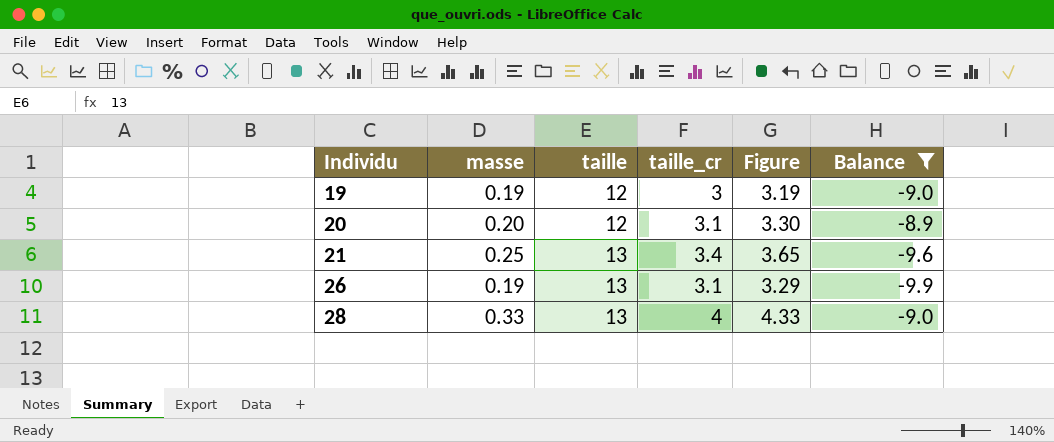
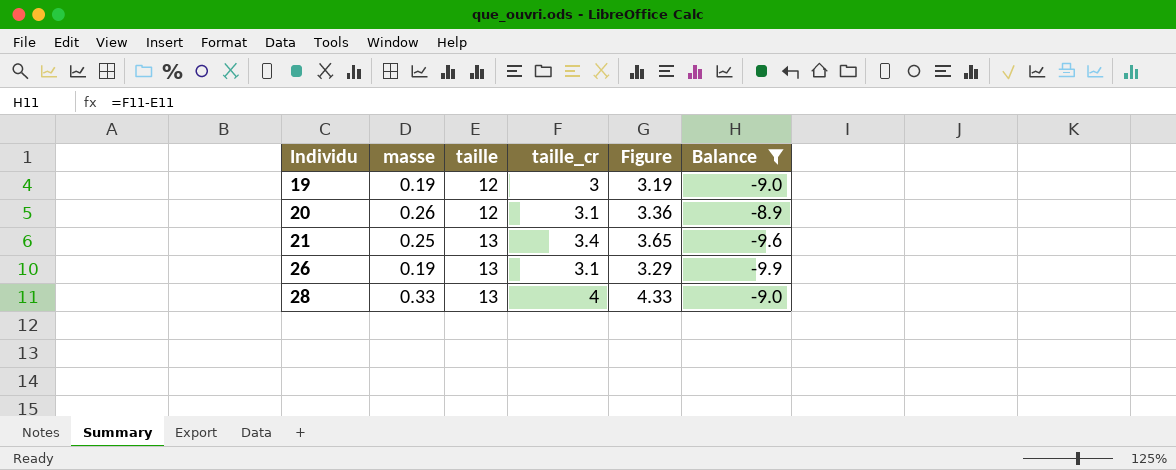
20 | masse: 0.20 -> 0.26
20 | Figure: 3.30 -> 3.36

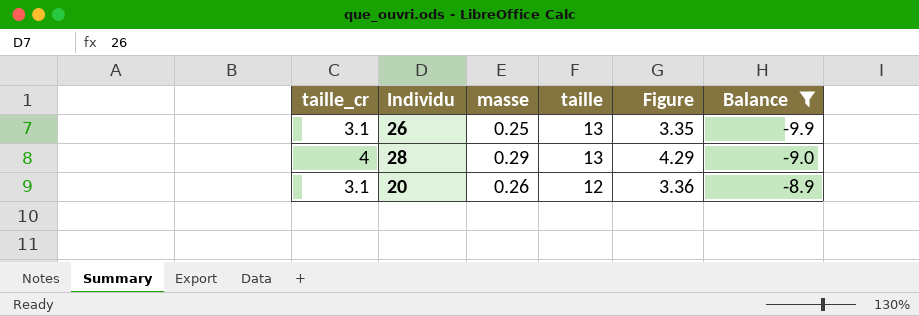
row order: Individu ascending -> taille descending
column taille_cr | position: 4 -> 1
row 19: 0.19 | 12 | 3 | 3.19 | -9.0 -> none
row 21: 0.25 | 13 | 3.4 | 3.65 | -9.6 -> none
26 | masse: 0.19 -> 0.25
26 | Figure: 3.29 -> 3.35
28 | masse: 0.33 -> 0.29
28 | Figure: 4.33 -> 4.29

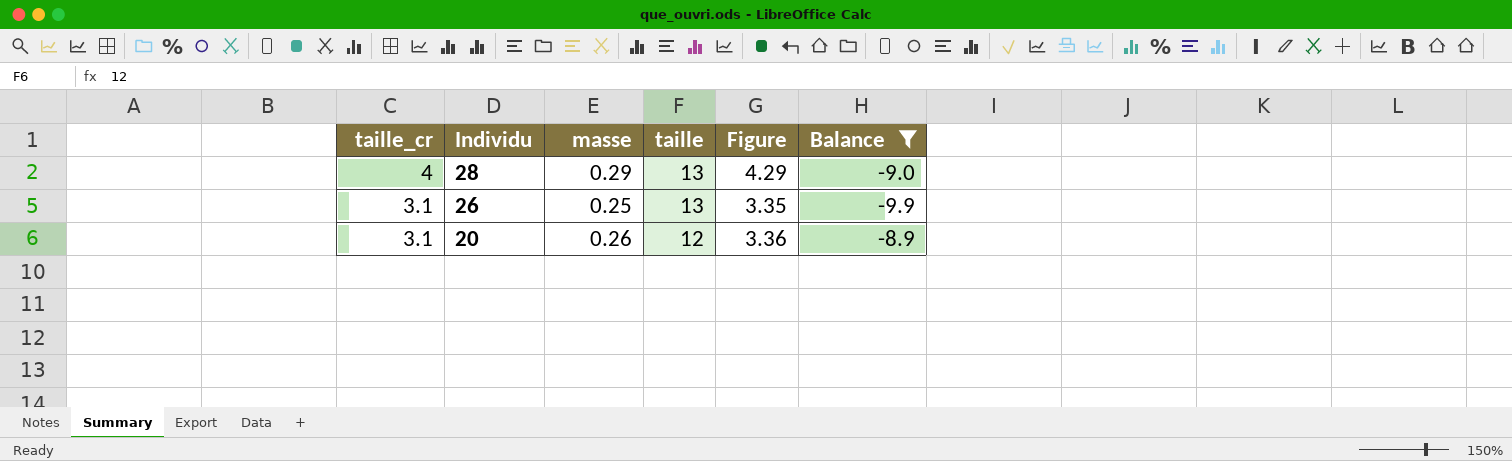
row order: taille descending -> taille_cr descending

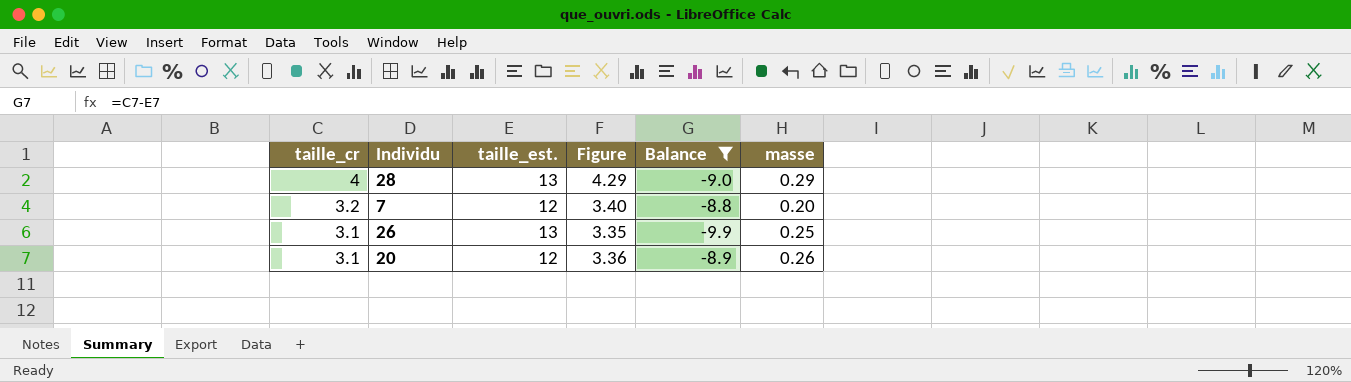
column name: taille -> taille_est.
column masse | position: 3 -> 6
row 7: none -> 3.2 | 12 | 3.40 | -8.8 | 0.20

